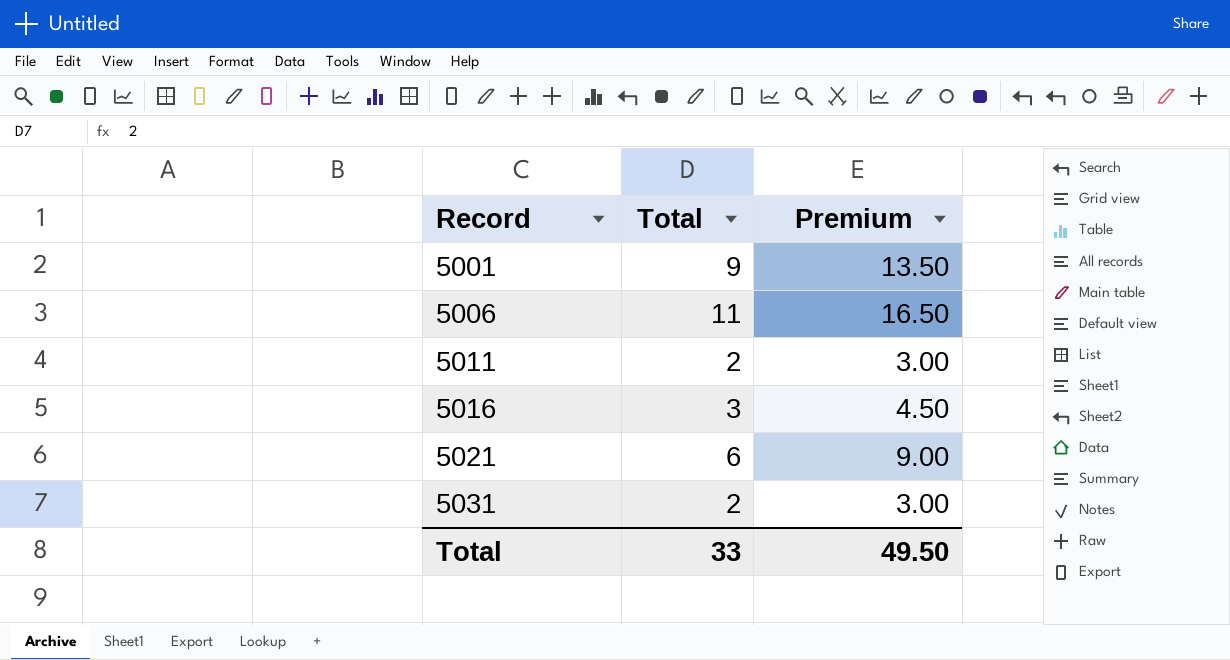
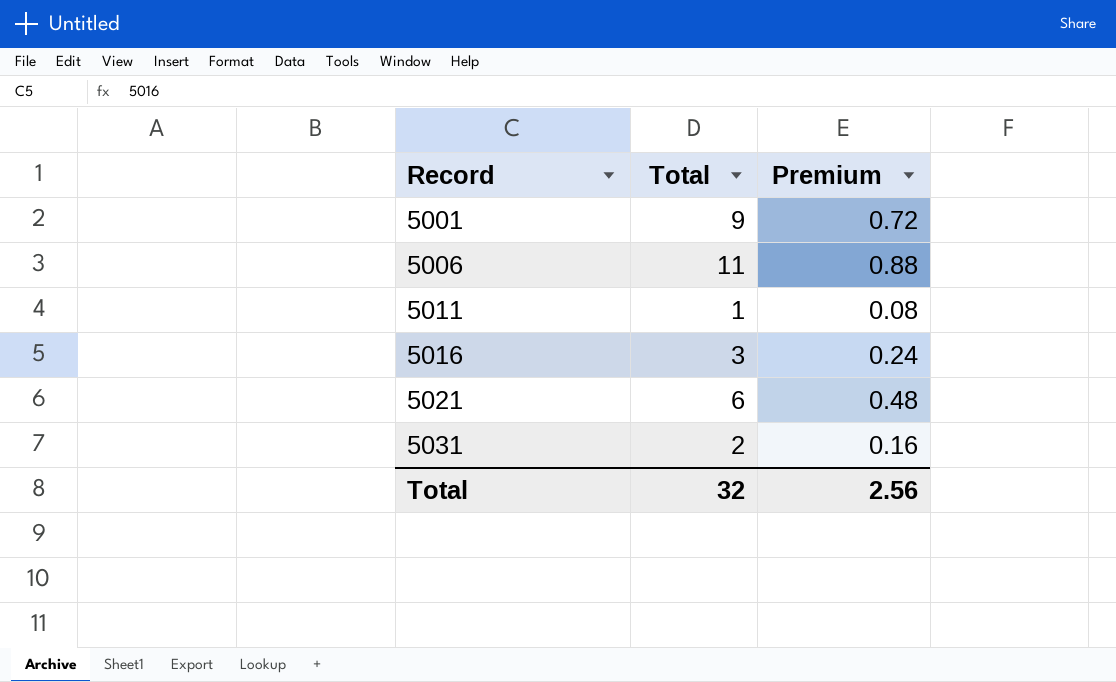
column Premium | formula: [Total] * 1.5 -> [Total] * 0.08
5011 | Total: 2 -> 1
Total | Total: 33 -> 32
Total | Premium: 49.50 -> 2.56

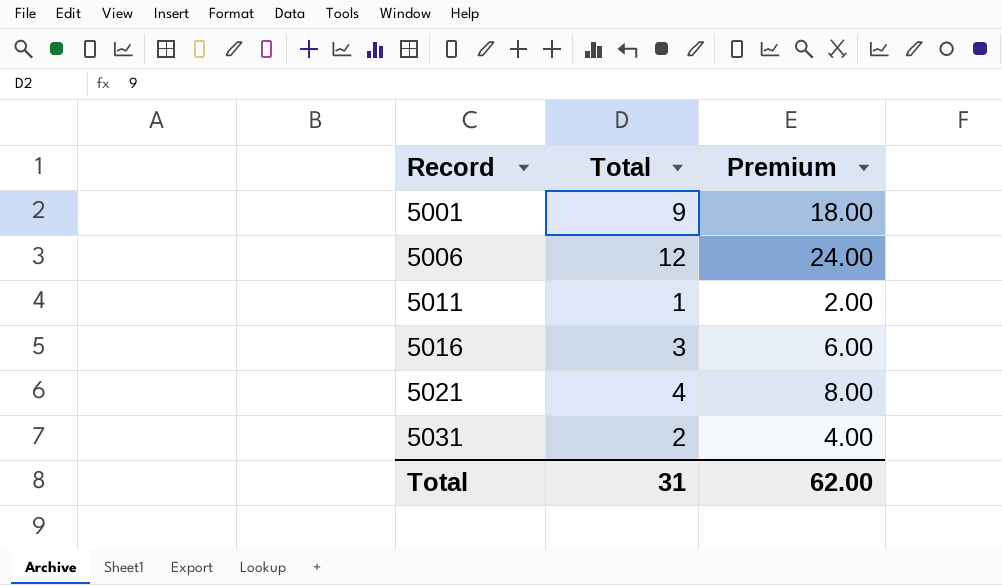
column Premium | formula: [Total] * 0.08 -> [Total] * 2
5006 | Total: 11 -> 12
5021 | Total: 6 -> 4
Total | Total: 32 -> 31
Total | Premium: 2.56 -> 62.00

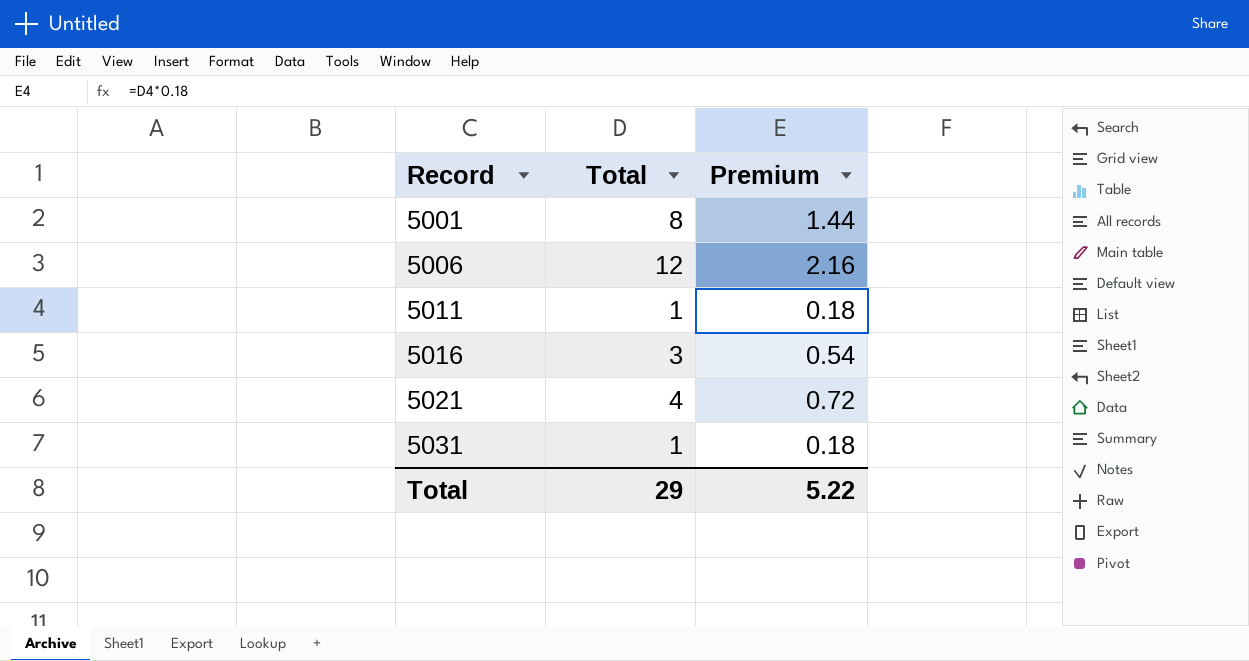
column Premium | formula: [Total] * 2 -> [Total] * 0.18
5001 | Total: 9 -> 8
5031 | Total: 2 -> 1
Total | Total: 31 -> 29
Total | Premium: 62.00 -> 5.22

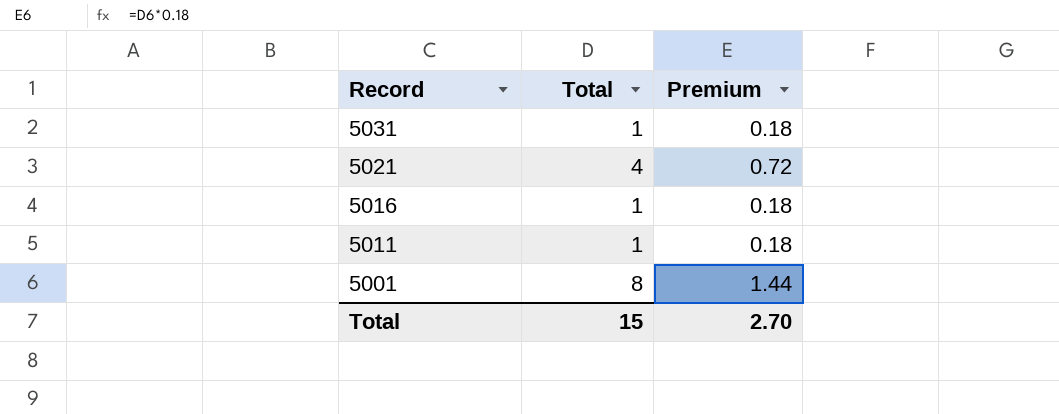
row order: Record ascending -> Record descending
row 5006: 12 | 2.16 -> none
5016 | Total: 3 -> 1
5016 | Premium: 0.54 -> 0.18
Total | Total: 29 -> 15
Total | Premium: 5.22 -> 2.70

